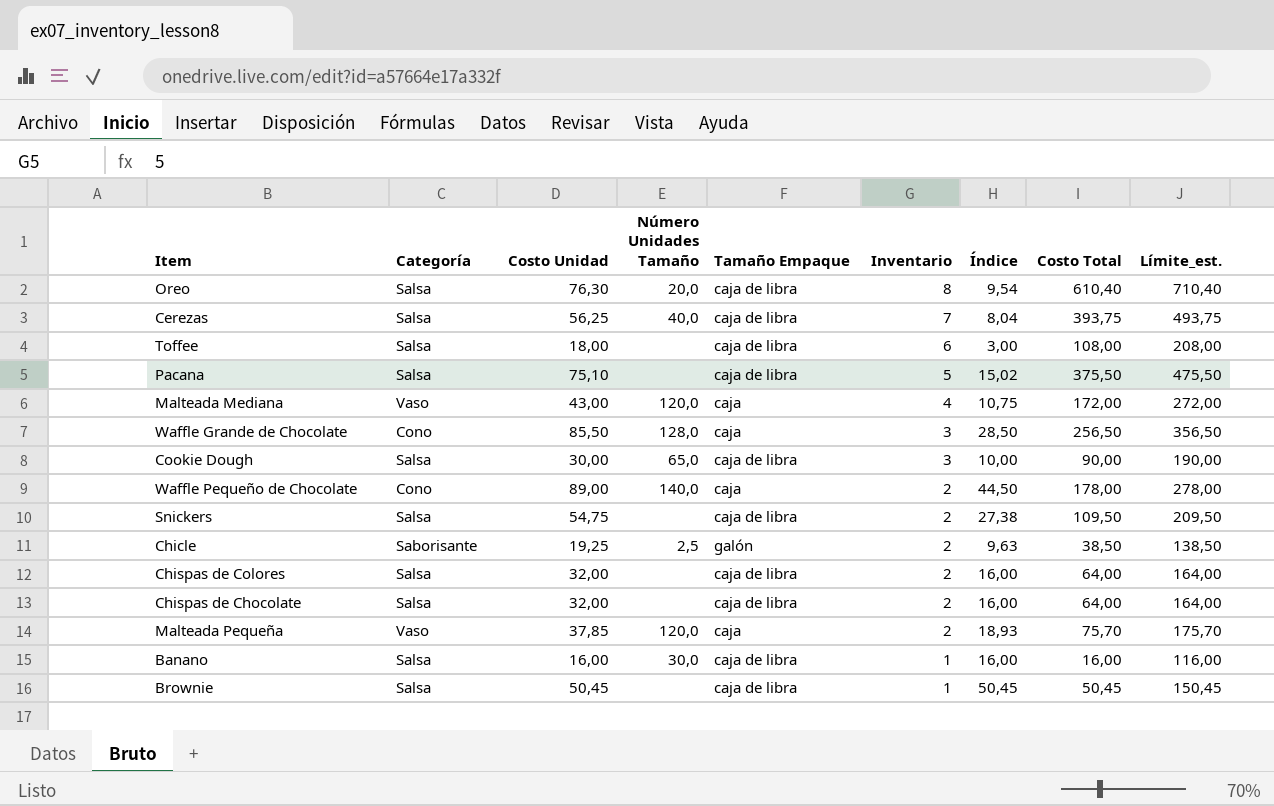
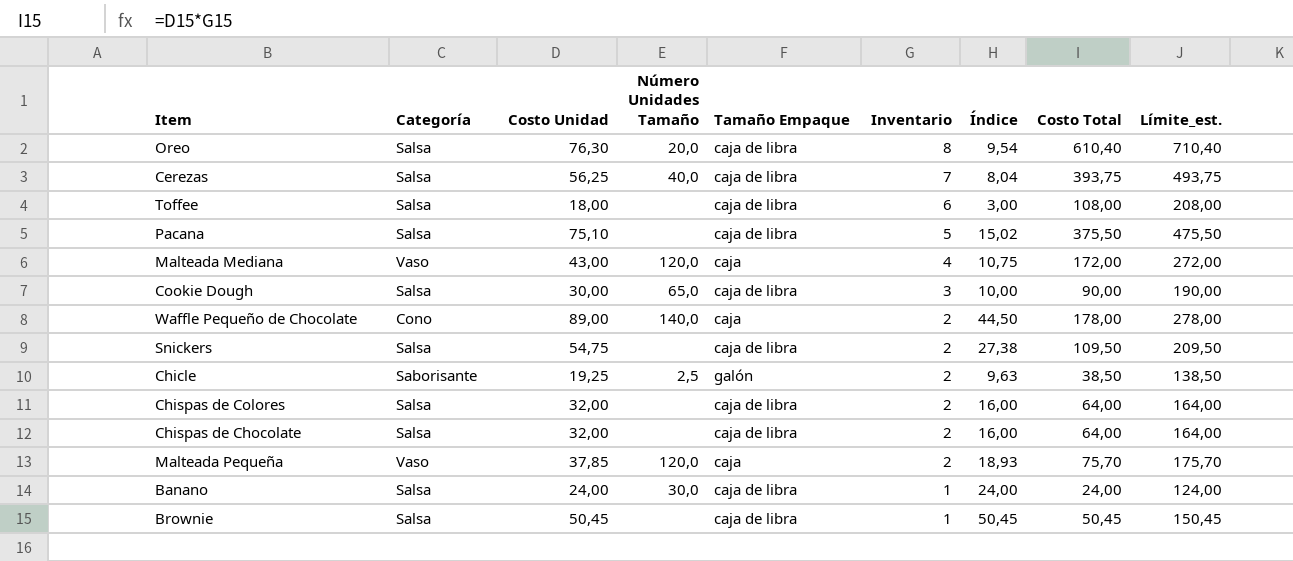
row Waffle Grande de Chocolate: Cono | 85,50 | 128,0 | caja | 3 | 28,50 | 256,50 | 356,50 -> none
Banano | Costo Unidad: 16,00 -> 24,00
Banano | Índice: 16,00 -> 24,00
Banano | Costo Total: 16,00 -> 24,00
Banano | Límite_est.: 116,00 -> 124,00

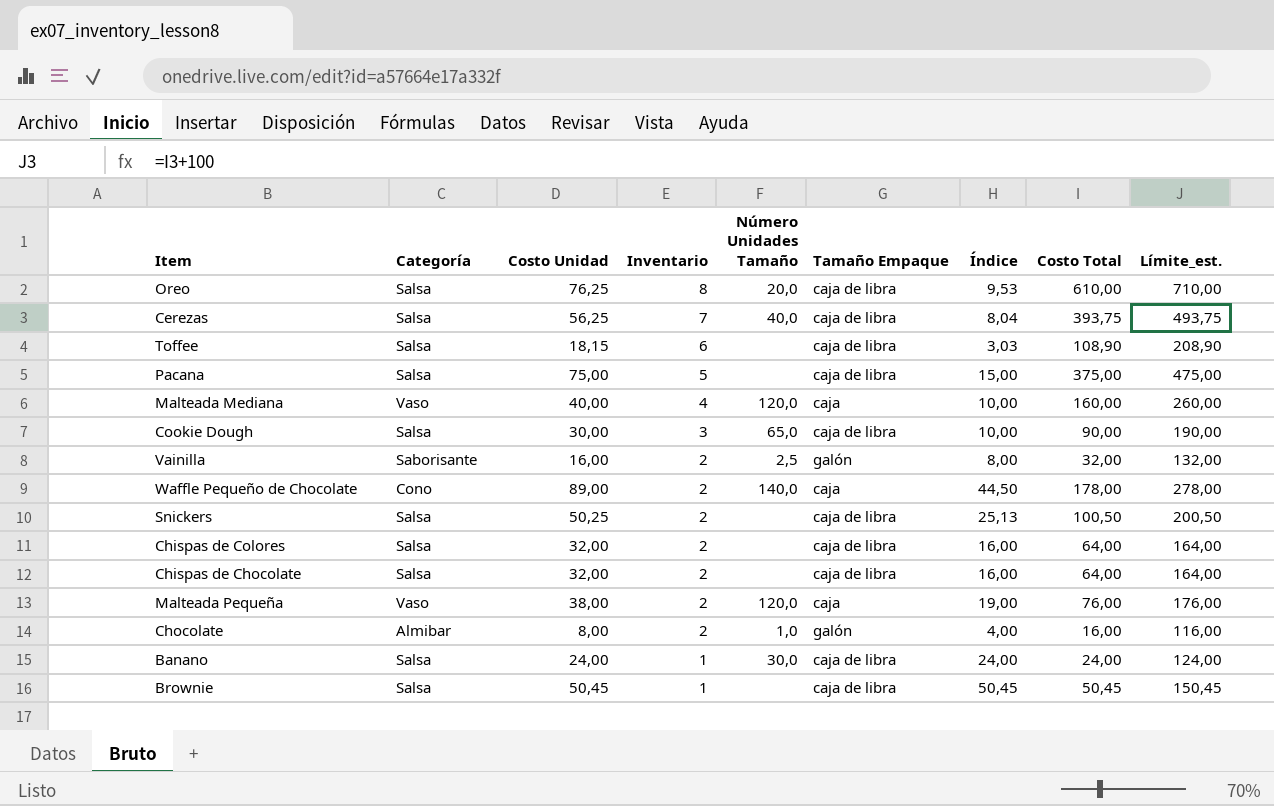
column Inventario | position: 6 -> 4
row Chicle: Saborisante | 19,25 | 2,5 | galón | 2 | 9,63 | 38,50 | 138,50 -> none
Oreo | Costo Unidad: 76,30 -> 76,25
Oreo | Índice: 9,54 -> 9,53
Oreo | Costo Total: 610,40 -> 610,00
Oreo | Límite_est.: 710,40 -> 710,00
Toffee | Costo Unidad: 18,00 -> 18,15
Toffee | Índice: 3,00 -> 3,03
Toffee | Costo Total: 108,00 -> 108,90
Toffee | Límite_est.: 208,00 -> 208,90
Pacana | Costo Unidad: 75,10 -> 75,00
Pacana | Índice: 15,02 -> 15,00
Pacana | Costo Total: 375,50 -> 375,00
Pacana | Límite_est.: 475,50 -> 475,00
Malteada Mediana | Costo Unidad: 43,00 -> 40,00
Malteada Mediana | Índice: 10,75 -> 10,00
Malteada Mediana | Costo Total: 172,00 -> 160,00
Malteada Mediana | Límite_est.: 272,00 -> 260,00
row Vainilla: none -> Saborisante | 16,00 | 2 | 2,5 | galón | 8,00 | 32,00 | 132,00
Snickers | Costo Unidad: 54,75 -> 50,25
Snickers | Índice: 27,38 -> 25,13
Snickers | Costo Total: 109,50 -> 100,50
Snickers | Límite_est.: 209,50 -> 200,50
Malteada Pequeña | Costo Unidad: 37,85 -> 38,00
Malteada Pequeña | Índice: 18,93 -> 19,00
Malteada Pequeña | Costo Total: 75,70 -> 76,00
Malteada Pequeña | Límite_est.: 175,70 -> 176,00
row Chocolate: none -> Almibar | 8,00 | 2 | 1,0 | galón | 4,00 | 16,00 | 116,00

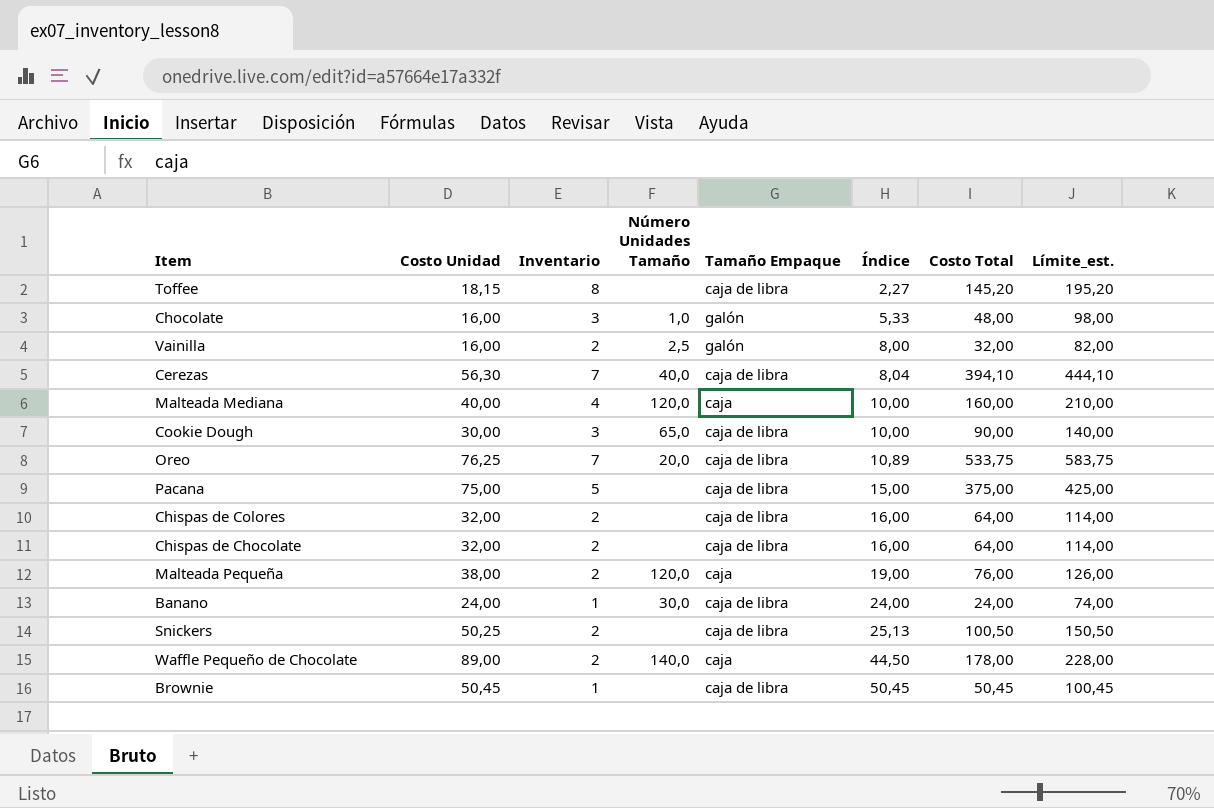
row order: Inventario descending -> Índice ascending
column Categoría | position: 2 -> none
column Límite_est. | formula: [Costo Total] + 100 -> [Costo Total] + 50
Toffee | Inventario: 6 -> 8
Toffee | Índice: 3,03 -> 2,27
Toffee | Costo Total: 108,90 -> 145,20
Chocolate | Costo Unidad: 8,00 -> 16,00
Chocolate | Inventario: 2 -> 3
Chocolate | Índice: 4,00 -> 5,33
Chocolate | Costo Total: 16,00 -> 48,00
Cerezas | Costo Unidad: 56,25 -> 56,30
Cerezas | Costo Total: 393,75 -> 394,10
Oreo | Inventario: 8 -> 7
Oreo | Índice: 9,53 -> 10,89
Oreo | Costo Total: 610,00 -> 533,75

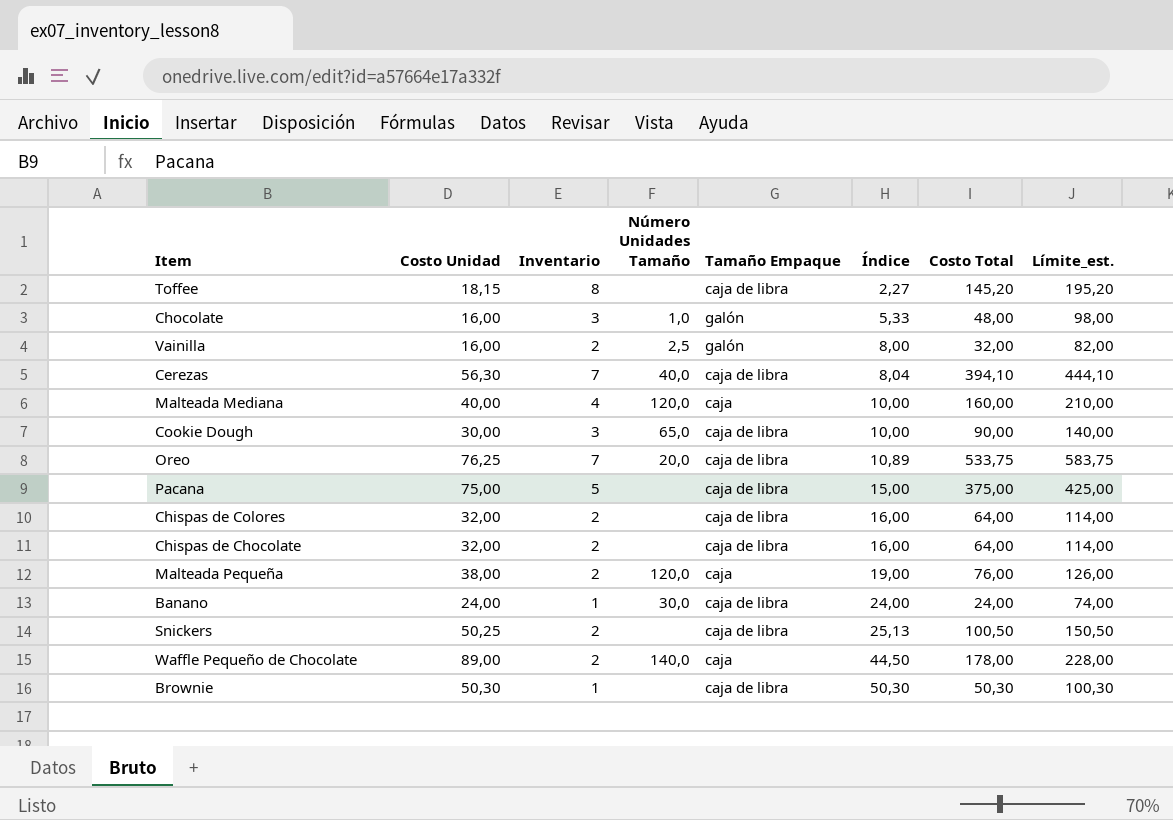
Brownie | Costo Unidad: 50,45 -> 50,30
Brownie | Índice: 50,45 -> 50,30
Brownie | Costo Total: 50,45 -> 50,30
Brownie | Límite_est.: 100,45 -> 100,30

